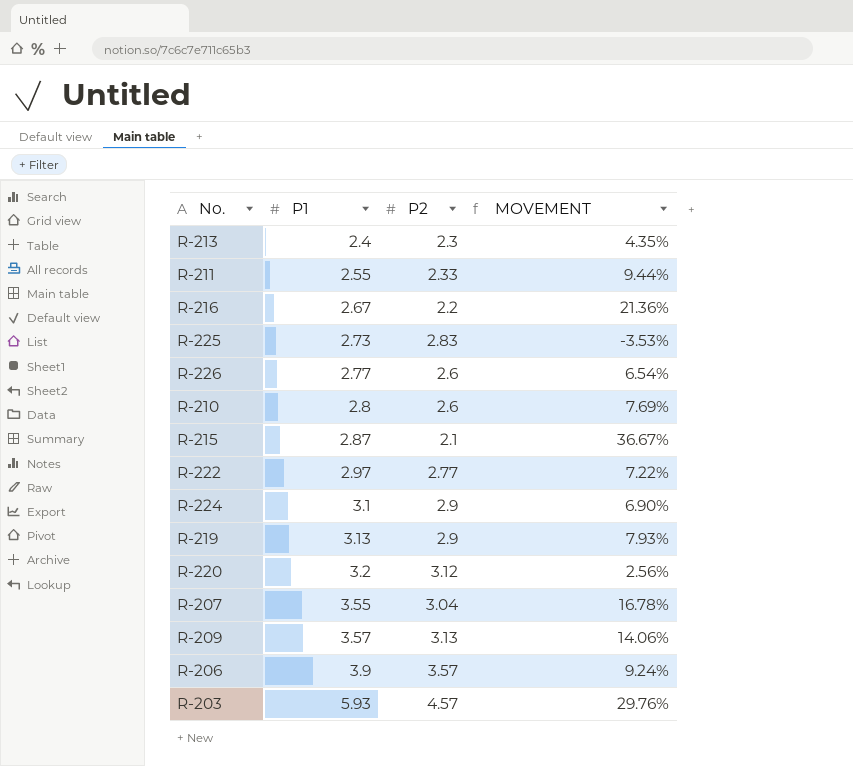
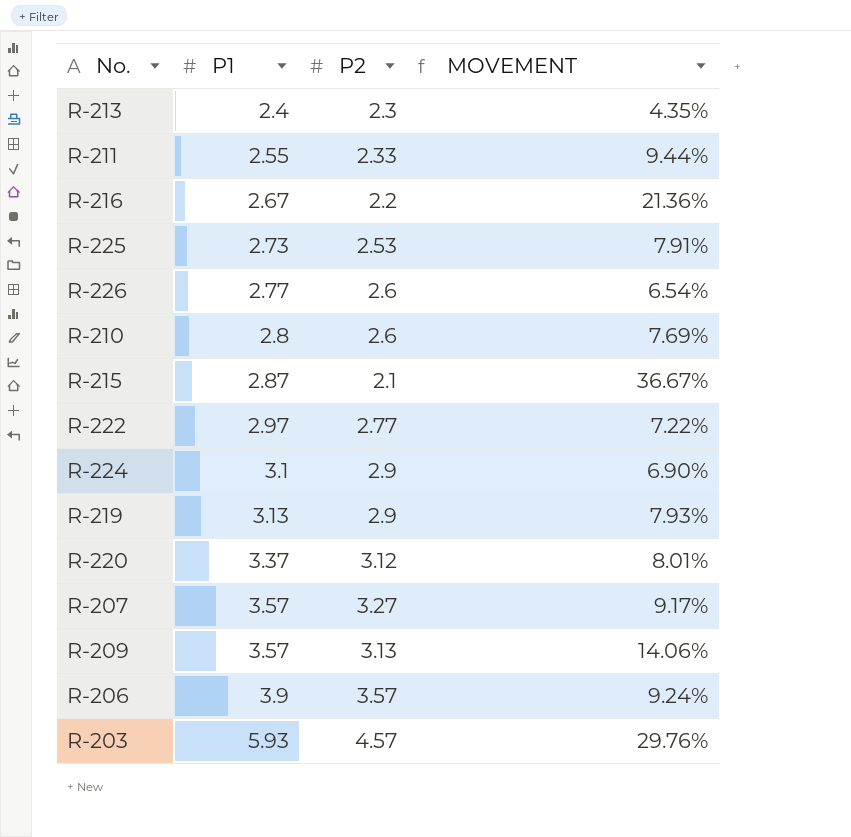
R-225 | P2: 2.83 -> 2.53
R-225 | MOVEMENT: -3.53% -> 7.91%
R-220 | P1: 3.2 -> 3.37
R-220 | MOVEMENT: 2.56% -> 8.01%
R-207 | P1: 3.55 -> 3.57
R-207 | P2: 3.04 -> 3.27
R-207 | MOVEMENT: 16.78% -> 9.17%

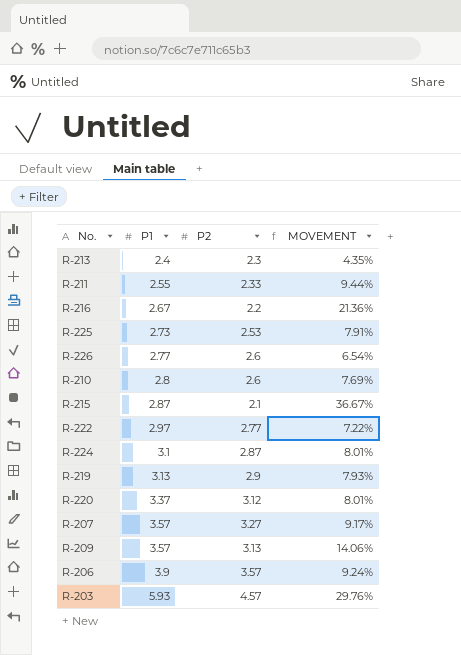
R-224 | P2: 2.9 -> 2.87
R-224 | MOVEMENT: 6.90% -> 8.01%

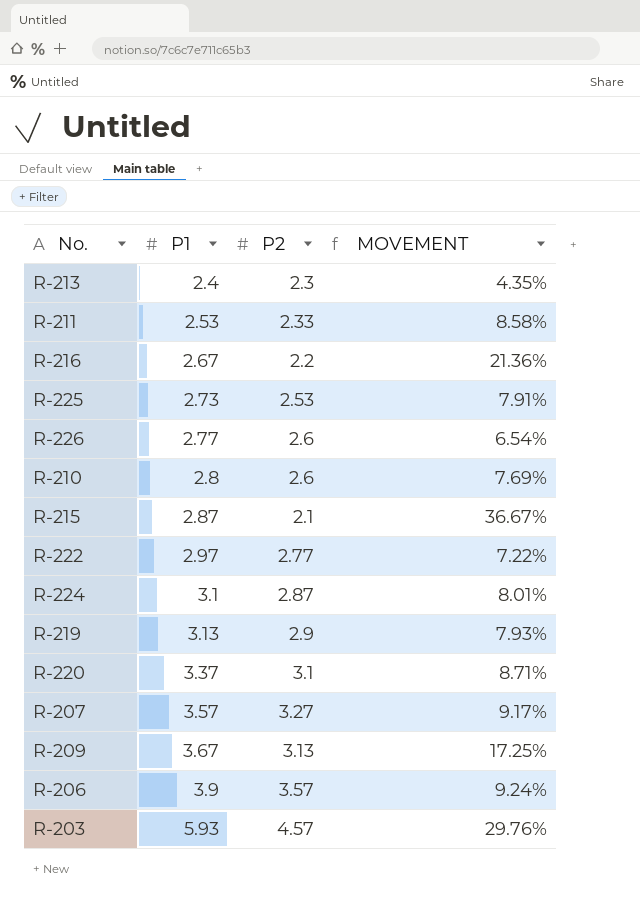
R-211 | P1: 2.55 -> 2.53
R-211 | MOVEMENT: 9.44% -> 8.58%
R-220 | P2: 3.12 -> 3.1
R-220 | MOVEMENT: 8.01% -> 8.71%
R-209 | P1: 3.57 -> 3.67
R-209 | MOVEMENT: 14.06% -> 17.25%

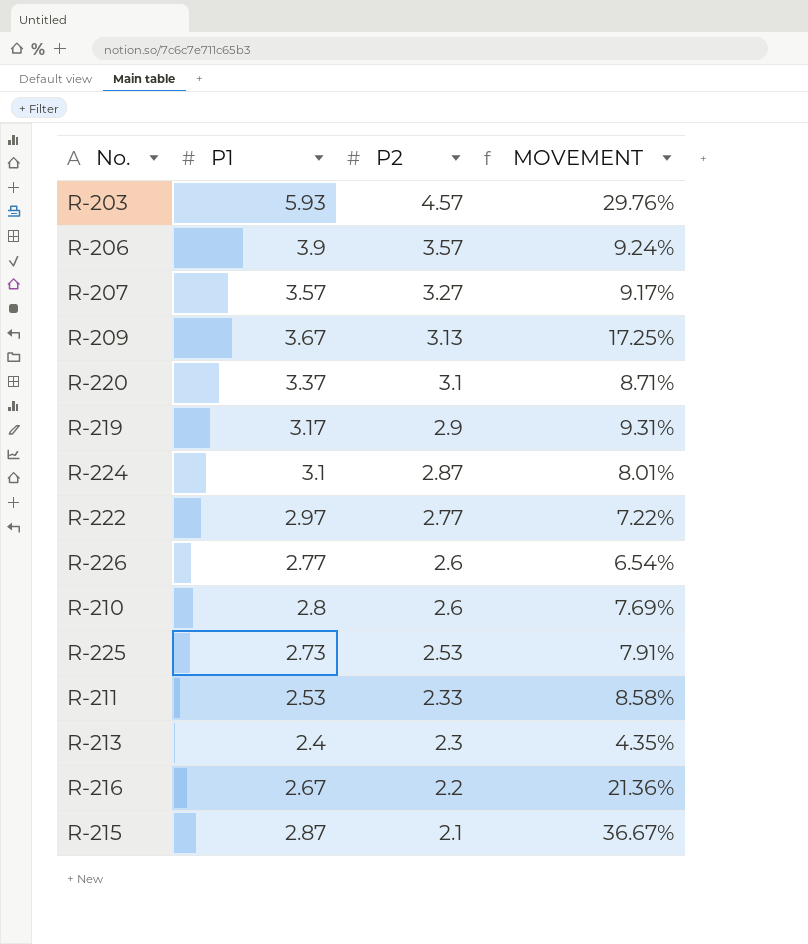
row order: P1 ascending -> P2 descending
R-219 | P1: 3.13 -> 3.17
R-219 | MOVEMENT: 7.93% -> 9.31%

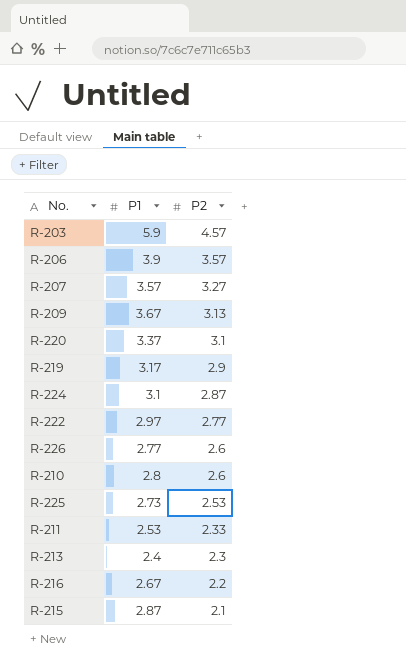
column MOVEMENT | formula: ([P1] - [P2]) / [P2] -> none
R-203 | P1: 5.93 -> 5.9

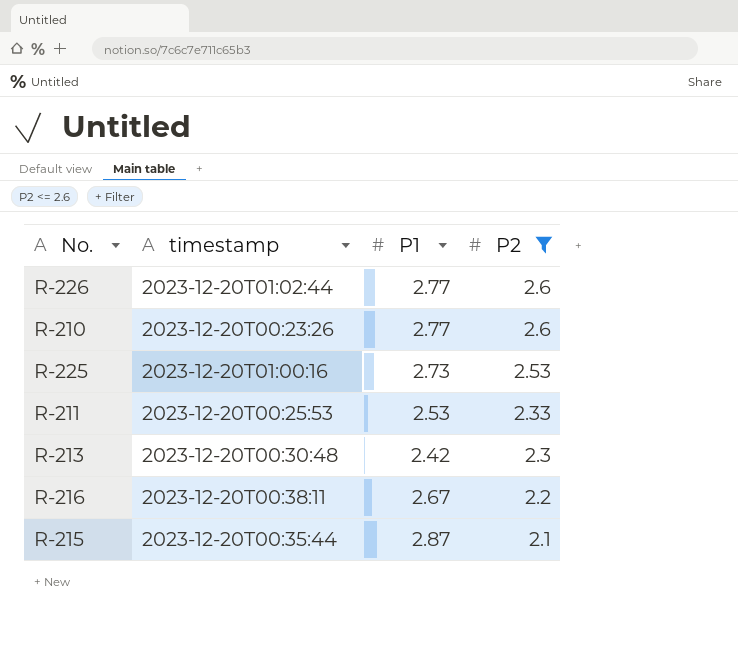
filter: none -> P2 <= 2.6
column timestamp | position: none -> 2
R-210 | P1: 2.8 -> 2.77
R-213 | P1: 2.4 -> 2.42

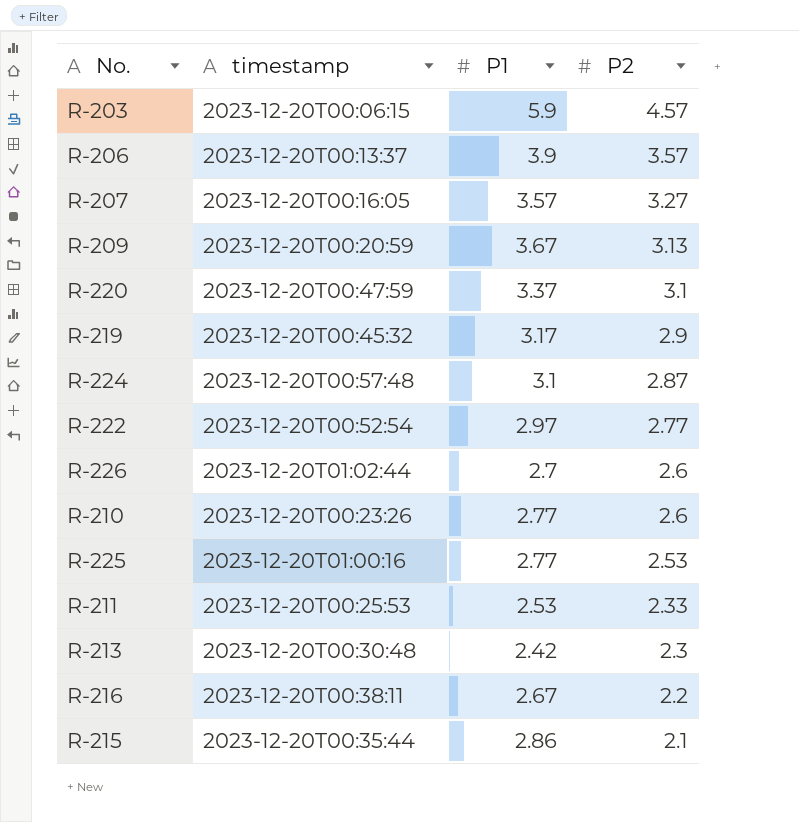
filter: P2 <= 2.6 -> none
R-226 | P1: 2.77 -> 2.7
R-225 | P1: 2.73 -> 2.77
R-215 | P1: 2.87 -> 2.86

